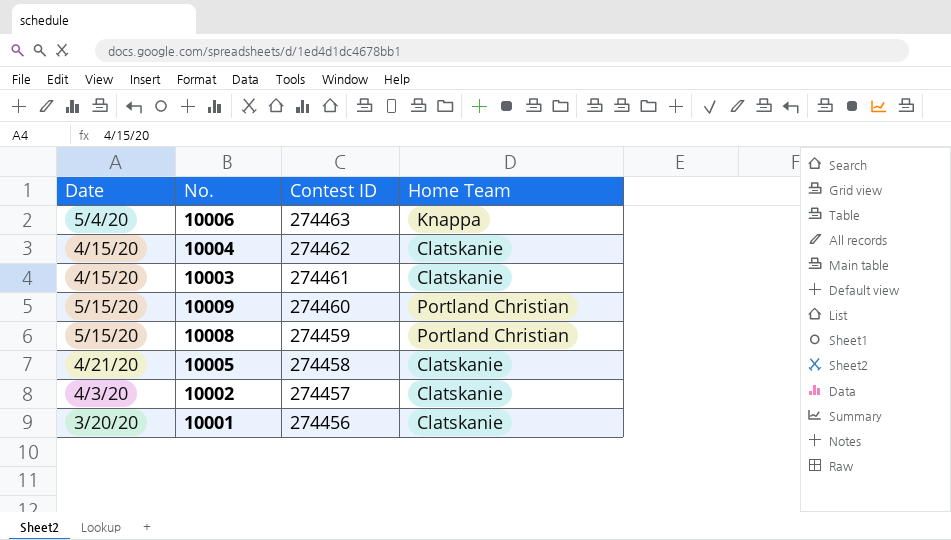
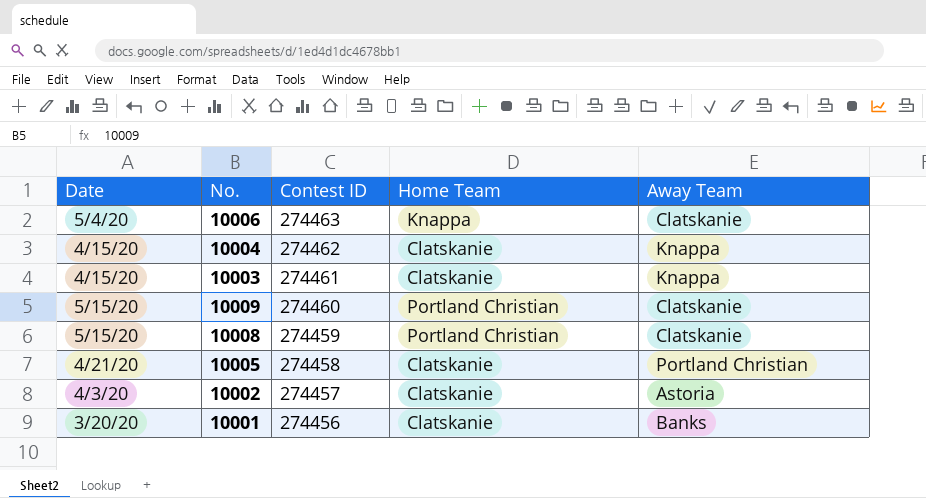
column Away Team | position: none -> 5

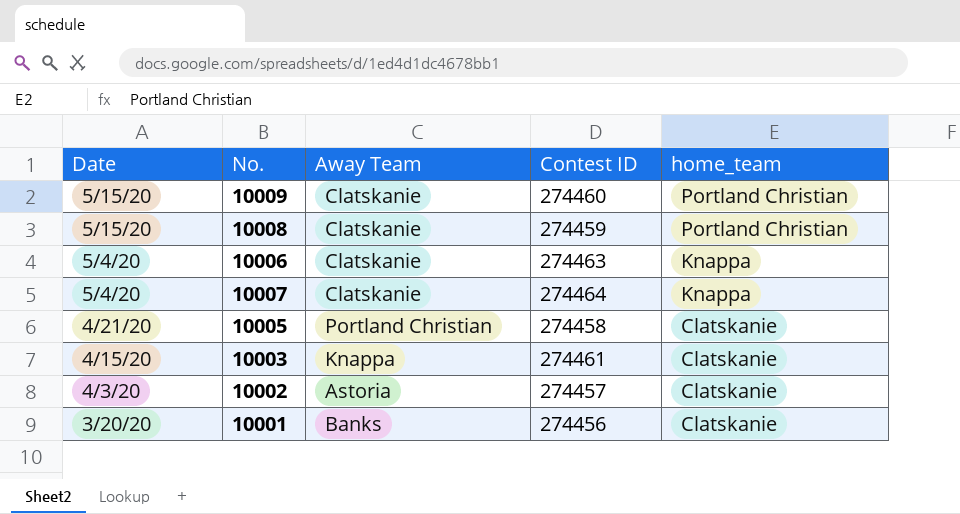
row order: Contest ID descending -> Date descending
column Away Team | position: 5 -> 3
column name: Home Team -> home_team
row 10004: 4/15/20 | 274462 | Clatskanie | Knappa -> none
row 10007: none -> 5/4/20 | Clatskanie | 274464 | Knappa

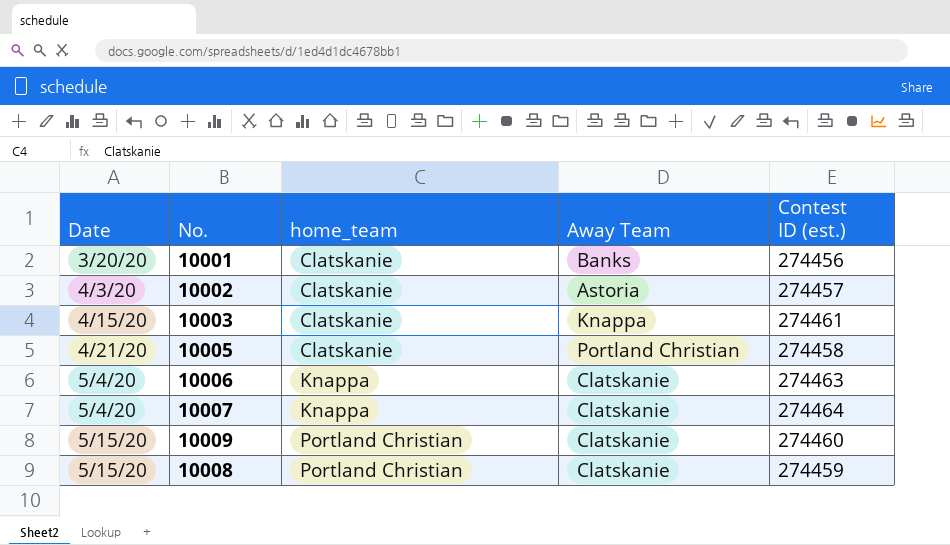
row order: Date descending -> Date ascending
column home_team | position: 5 -> 3
column name: Contest ID -> Contest ID (est.)

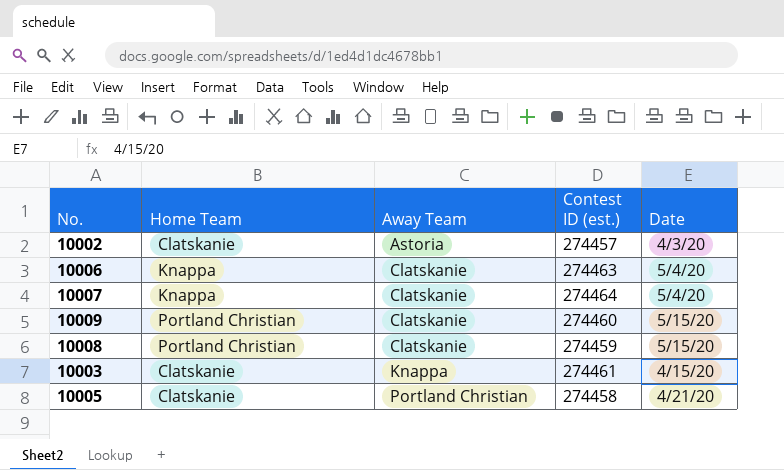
row order: Date ascending -> Away Team ascending
column name: home_team -> Home Team
column Date | position: 1 -> 5
row 10001: 3/20/20 | Clatskanie | Banks | 274456 -> none

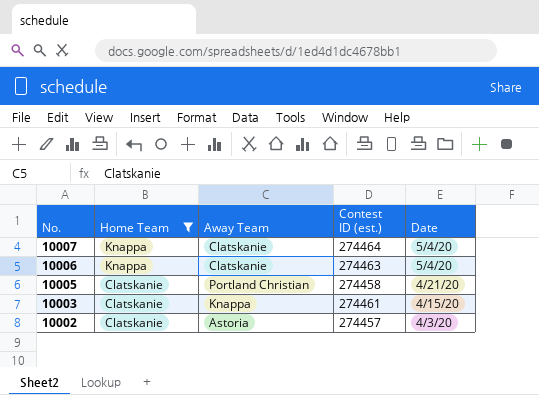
filter: none -> Home Team != Portland Christian
row order: Away Team ascending -> No. descending

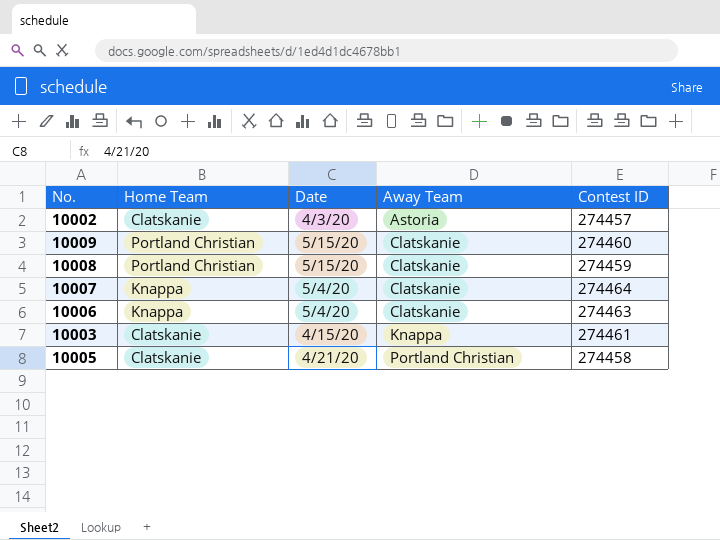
filter: Home Team != Portland Christian -> none
row order: No. descending -> Away Team ascending
column Date | position: 5 -> 3
column name: Contest ID (est.) -> Contest ID

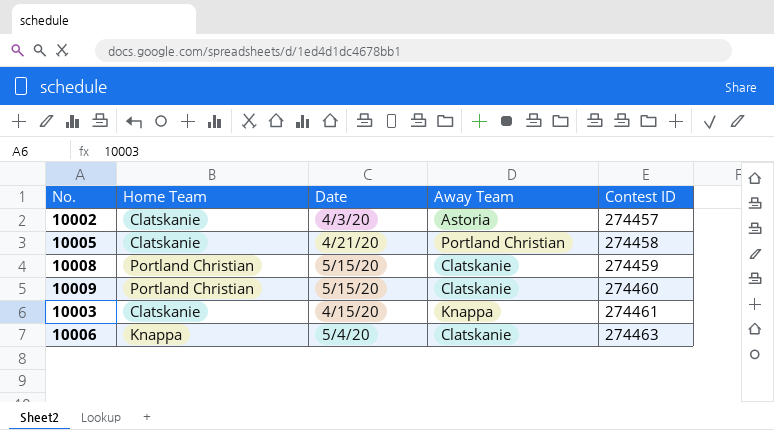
row order: Away Team ascending -> Contest ID ascending
row 10007: Knappa | 5/4/20 | Clatskanie | 274464 -> none

